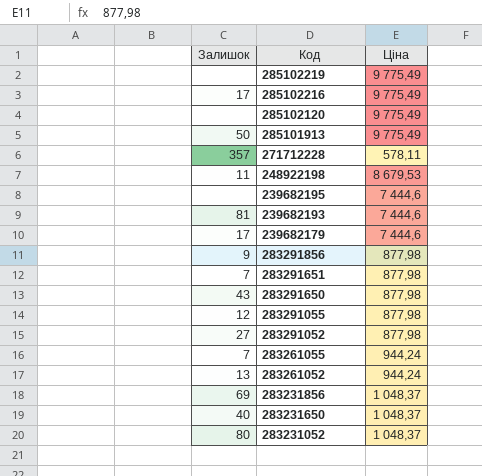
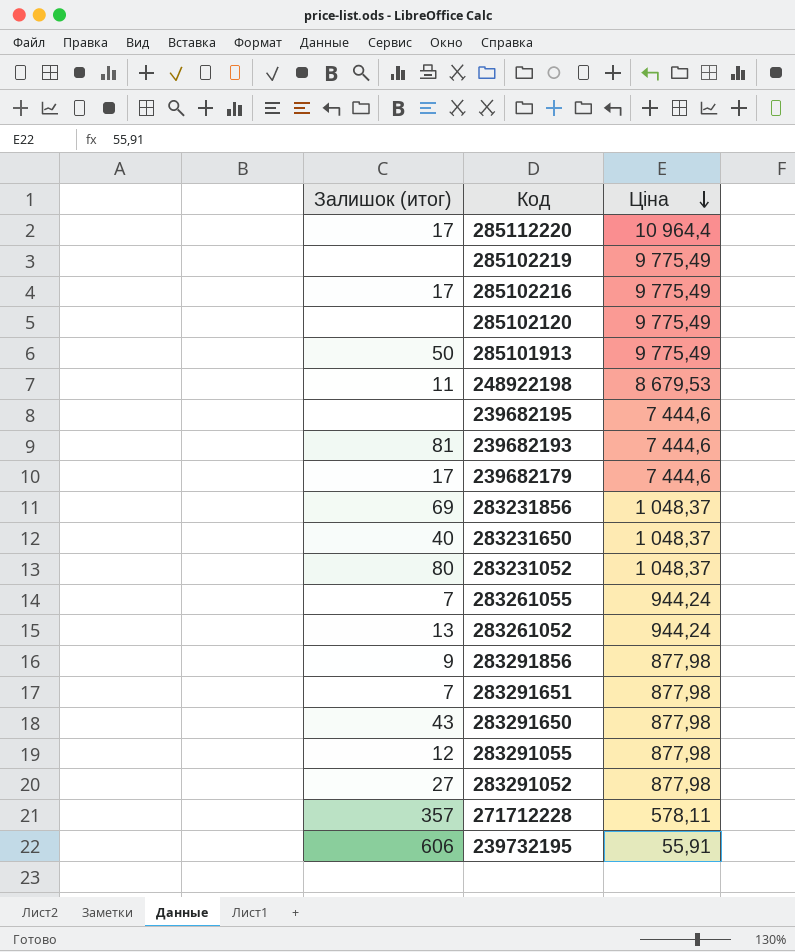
row order: none -> Ціна descending
column name: Залишок -> Залишок (итог)
row 285112220: none -> 17 | 10 964,4
row 239732195: none -> 606 | 55,91

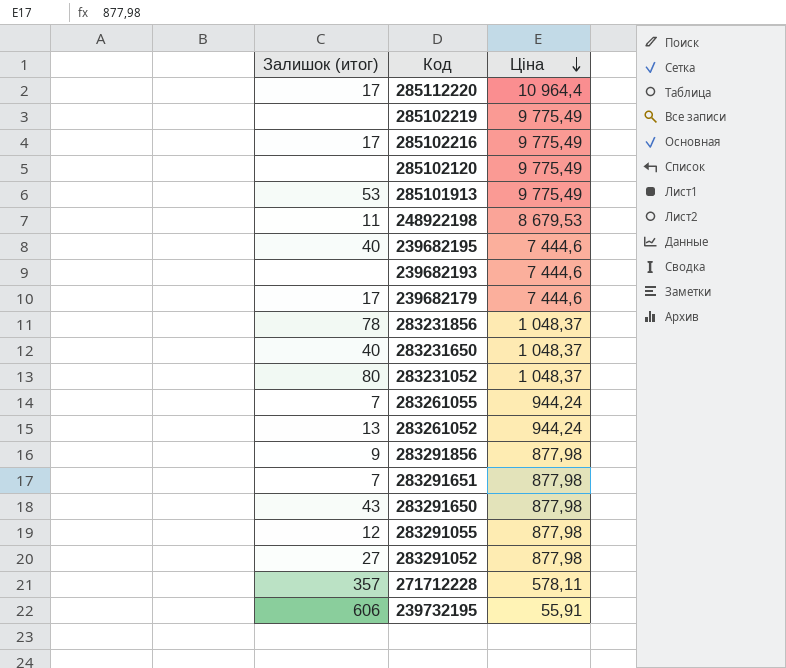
285101913 | Залишок (итог): 50 -> 53
239682195 | Залишок (итог): none -> 40
239682193 | Залишок (итог): 81 -> none
283231856 | Залишок (итог): 69 -> 78

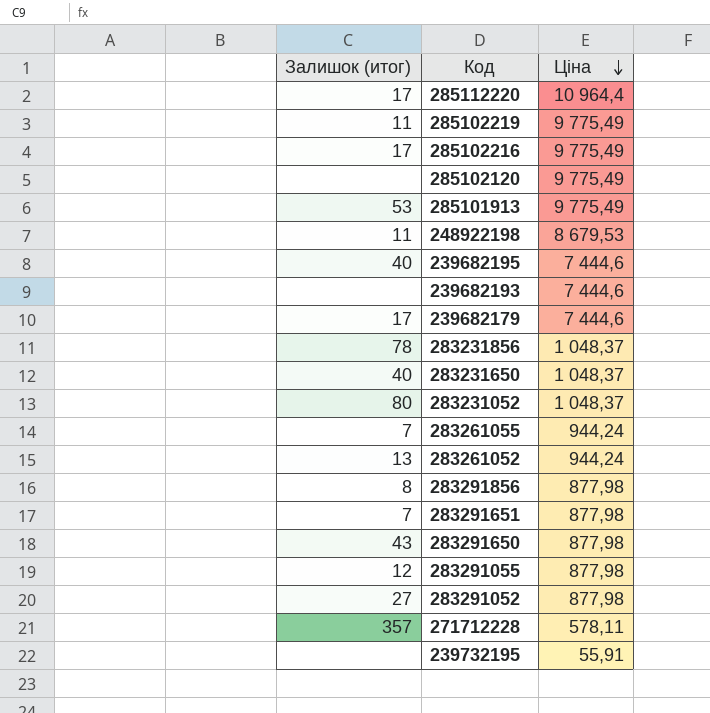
285102219 | Залишок (итог): none -> 11
283291856 | Залишок (итог): 9 -> 8
239732195 | Залишок (итог): 606 -> none

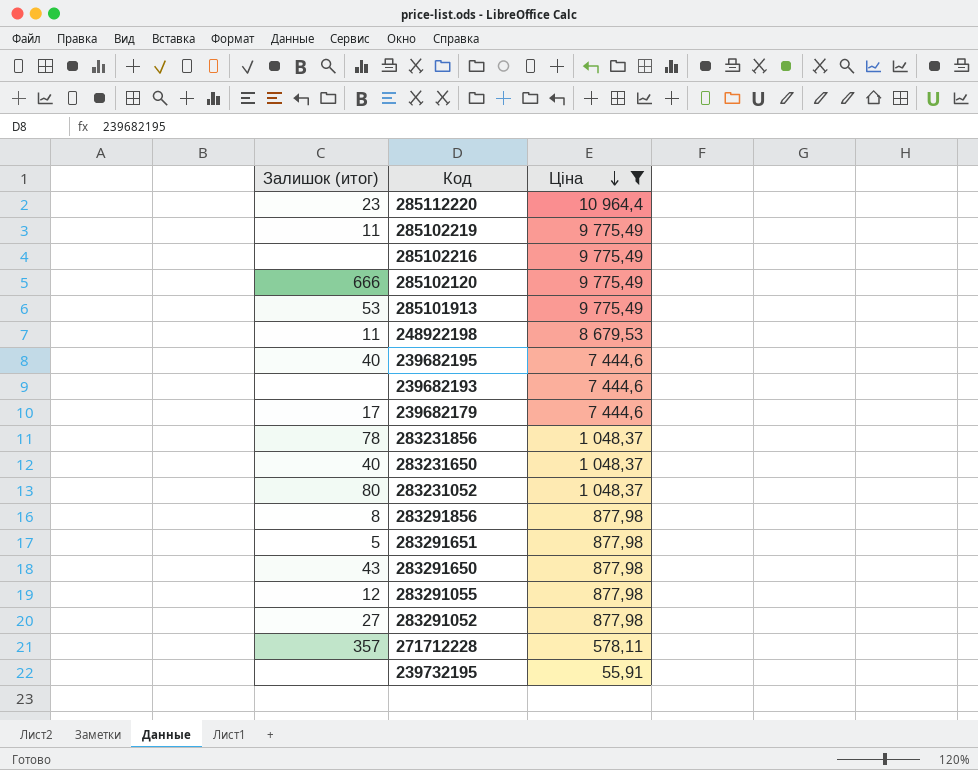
filter: none -> Ціна != 944,24
285112220 | Залишок (итог): 17 -> 23
285102216 | Залишок (итог): 17 -> none
285102120 | Залишок (итог): none -> 666
283291651 | Залишок (итог): 7 -> 5

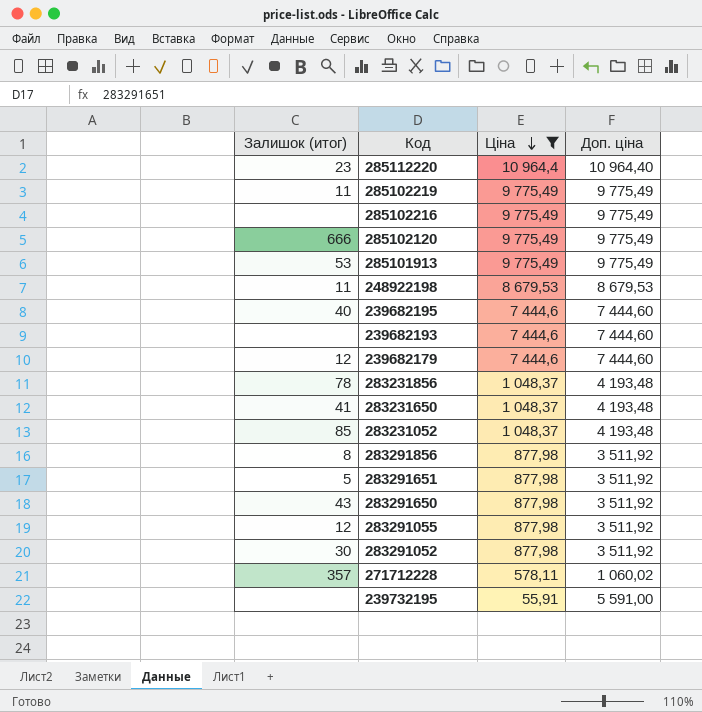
column Доп. ціна | position: none -> 4
239682179 | Залишок (итог): 17 -> 12
283231650 | Залишок (итог): 40 -> 41
283231052 | Залишок (итог): 80 -> 85
283291052 | Залишок (итог): 27 -> 30

